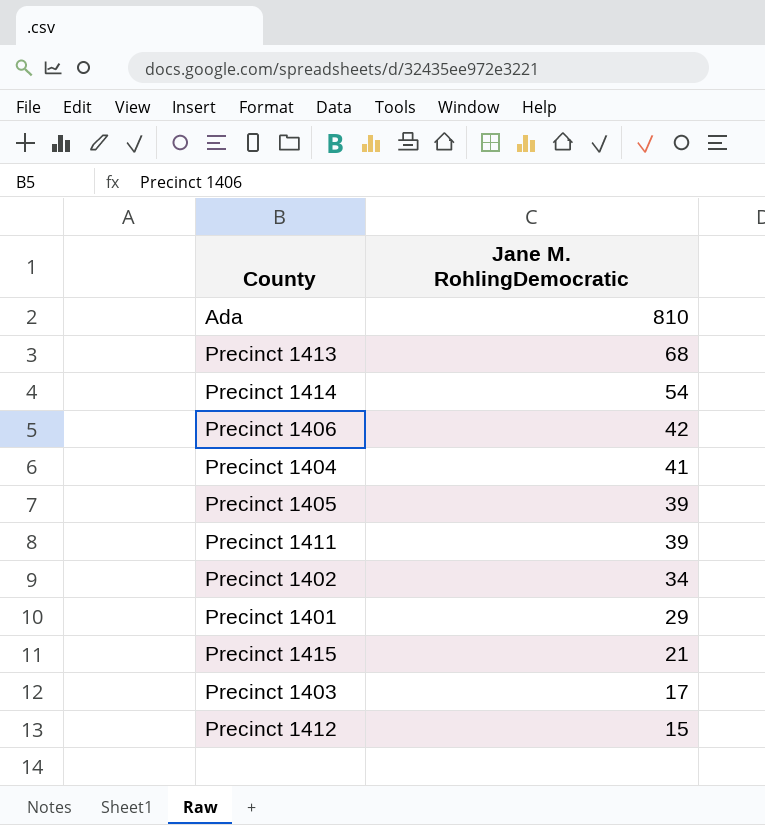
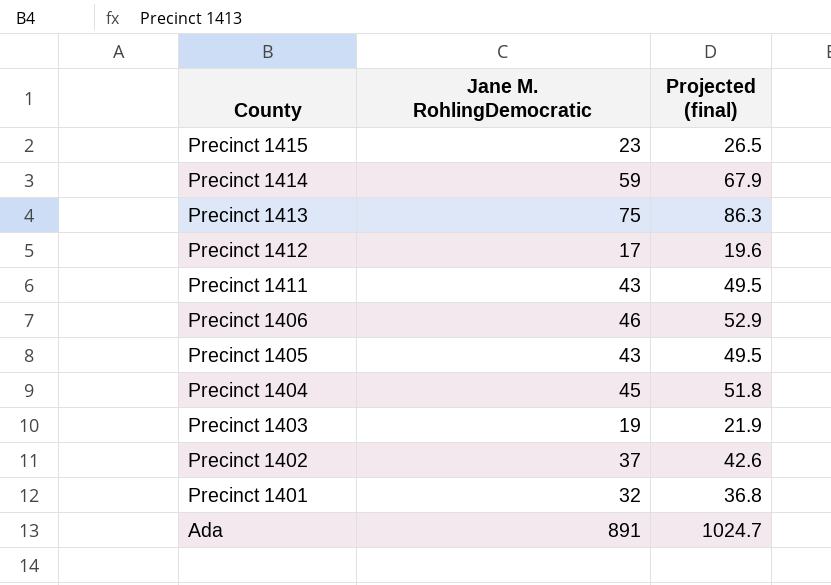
row order: Jane M. RohlingDemocratic descending -> County descending
column Projected (final) | formula: none -> [Jane M. RohlingDemocratic] * 1.15
Precinct 1415 | Jane M. RohlingDemocratic: 21 -> 23
Precinct 1414 | Jane M. RohlingDemocratic: 54 -> 59
Precinct 1413 | Jane M. RohlingDemocratic: 68 -> 75
Precinct 1412 | Jane M. RohlingDemocratic: 15 -> 17
Precinct 1411 | Jane M. RohlingDemocratic: 39 -> 43
Precinct 1406 | Jane M. RohlingDemocratic: 42 -> 46
Precinct 1405 | Jane M. RohlingDemocratic: 39 -> 43
Precinct 1404 | Jane M. RohlingDemocratic: 41 -> 45
Precinct 1403 | Jane M. RohlingDemocratic: 17 -> 19
Precinct 1402 | Jane M. RohlingDemocratic: 34 -> 37
Precinct 1401 | Jane M. RohlingDemocratic: 29 -> 32
Ada | Jane M. RohlingDemocratic: 810 -> 891

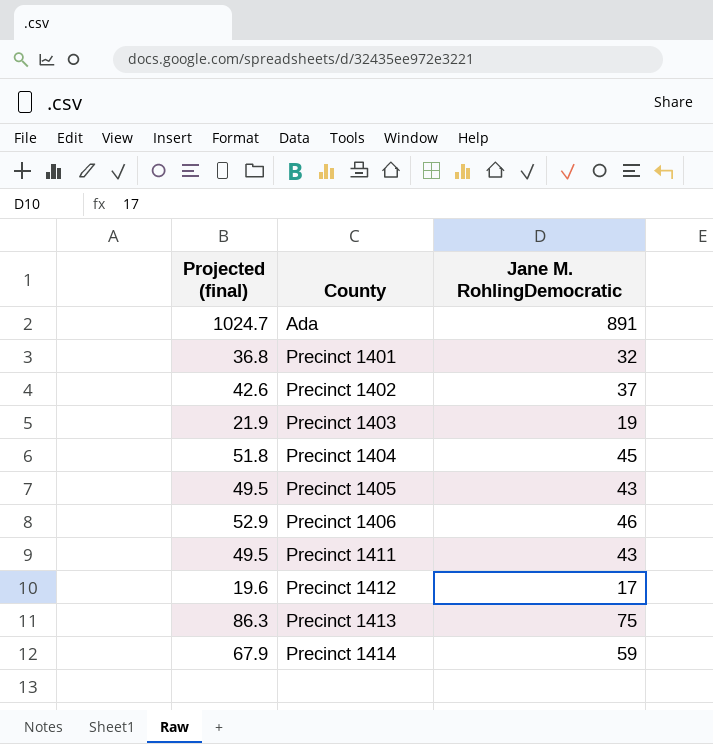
row order: County descending -> County ascending
column Projected (final) | position: 3 -> 1
row Precinct 1415: 23 | 26.5 -> none

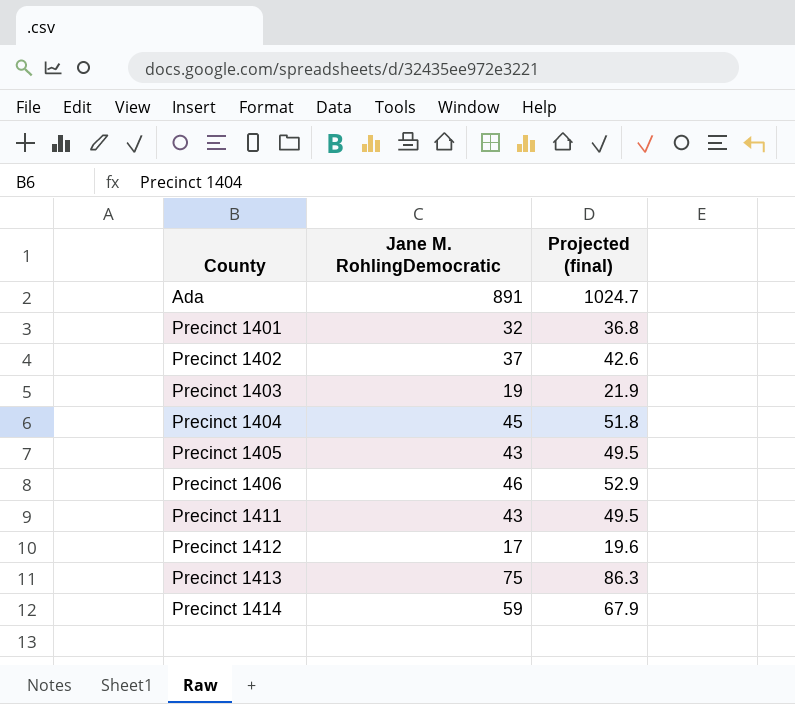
column Projected (final) | position: 1 -> 3

